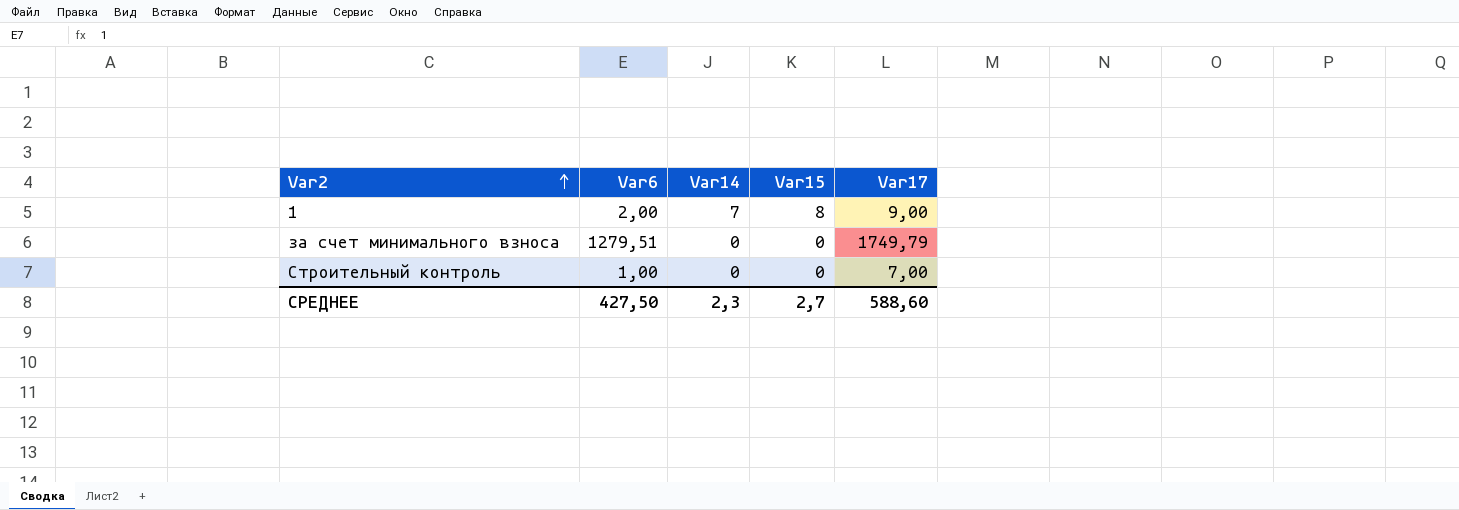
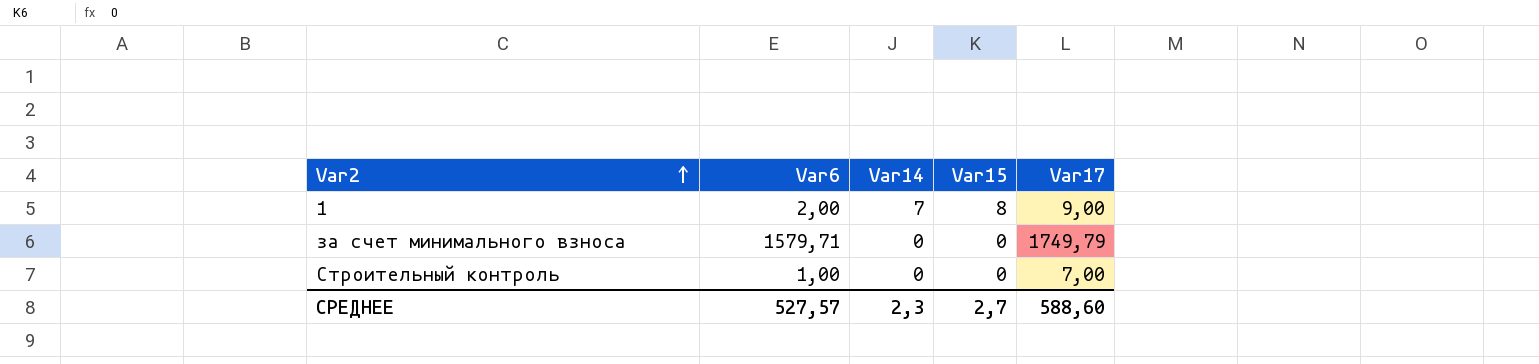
за счет минимального взноса | Var6: 1279,51 -> 1579,71
СРЕДНЕЕ | Var6: 427,50 -> 527,57

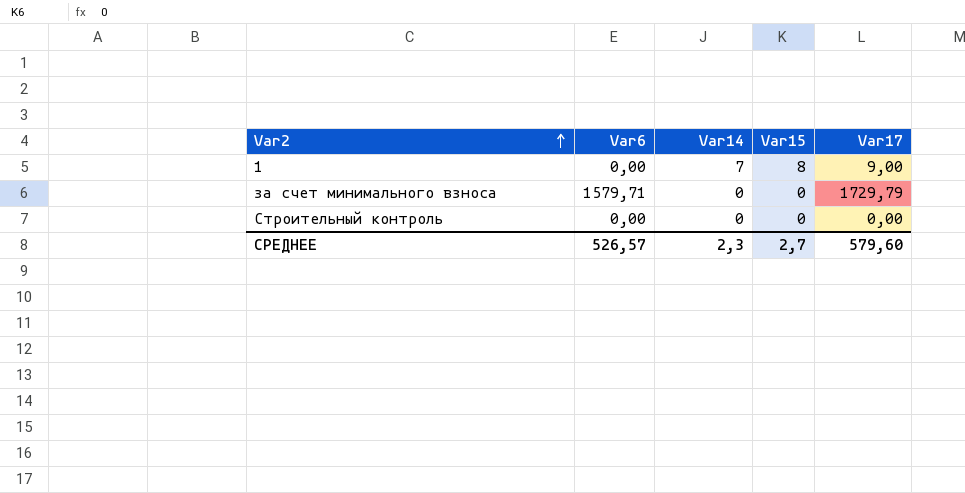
1 | Var6: 2,00 -> 0,00
за счет минимального взноса | Var17: 1749,79 -> 1729,79
Строительный контроль | Var6: 1,00 -> 0,00
Строительный контроль | Var17: 7,00 -> 0,00
СРЕДНЕЕ | Var6: 527,57 -> 526,57
СРЕДНЕЕ | Var17: 588,60 -> 579,60

